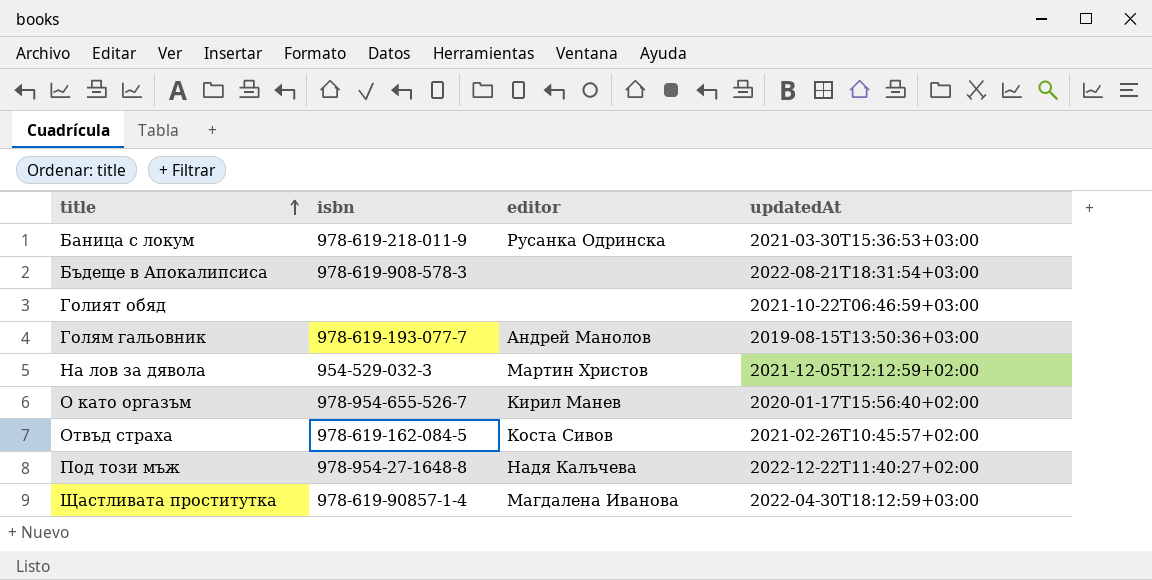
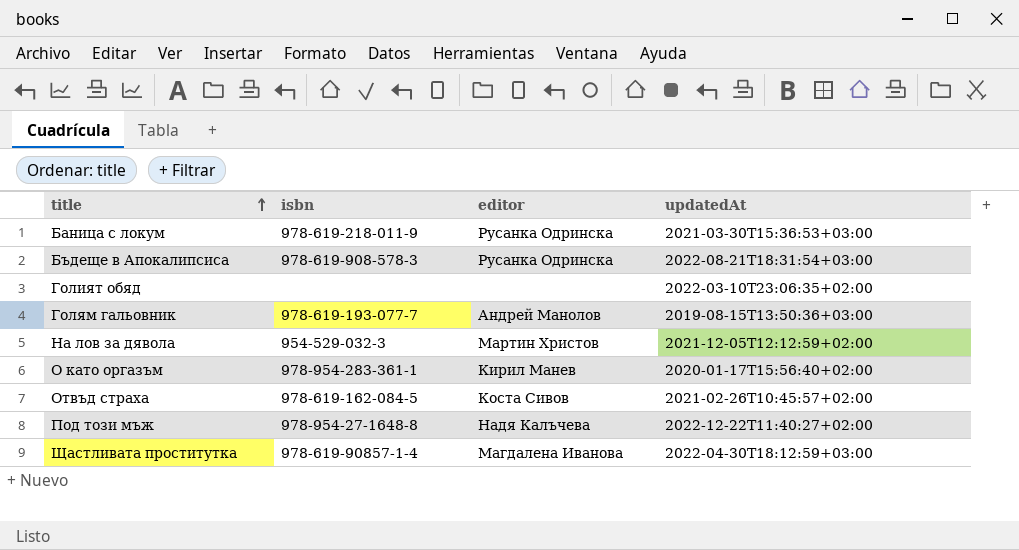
Бъдеще в Апокалипсиса | editor: none -> Русанка Одринска
Голият обяд | updatedAt: 2021-10-22T06:46:59+03:00 -> 2022-03-10T23:06:35+02:00
О като оргазъм | isbn: 978-954-655-526-7 -> 978-954-283-361-1

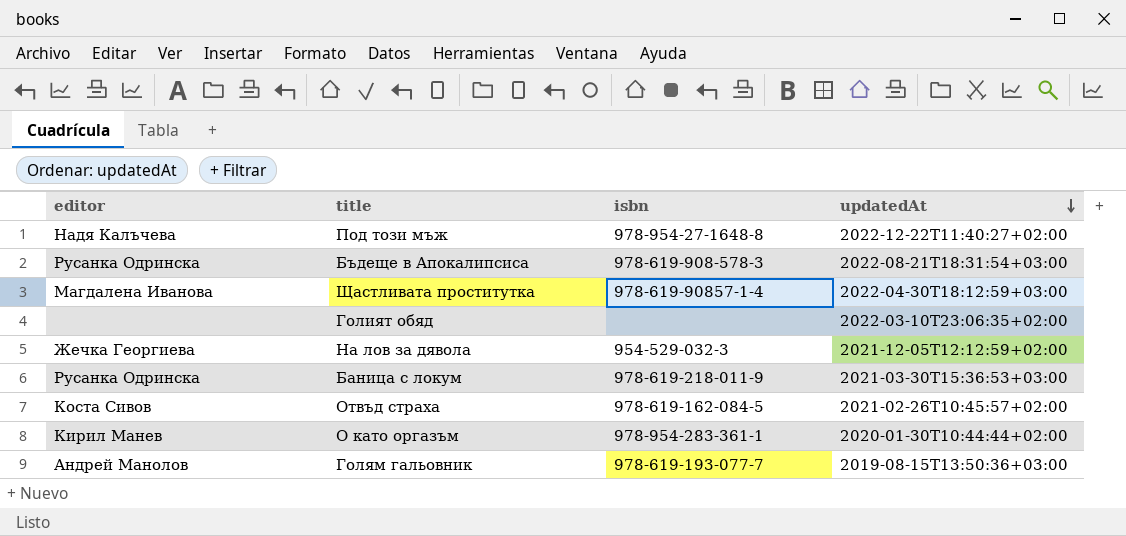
row order: title ascending -> updatedAt descending
column editor | position: 3 -> 1
На лов за дявола | editor: Мартин Христов -> Жечка Георгиева
О като оргазъм | updatedAt: 2020-01-17T15:56:40+02:00 -> 2020-01-30T10:44:44+02:00

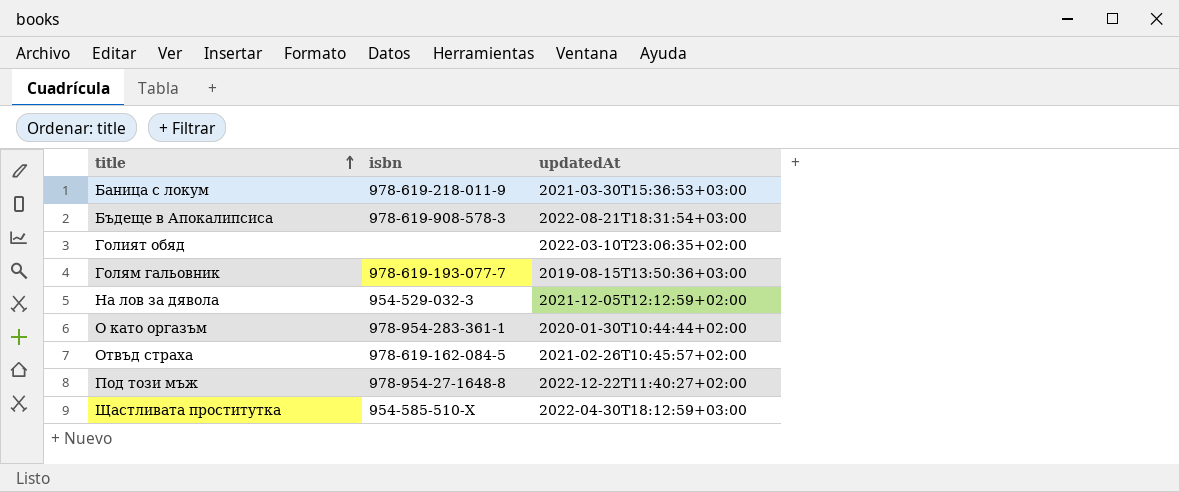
row order: updatedAt descending -> title ascending
column editor | position: 1 -> none
Щастливата проститутка | isbn: 978-619-90857-1-4 -> 954-585-510-X

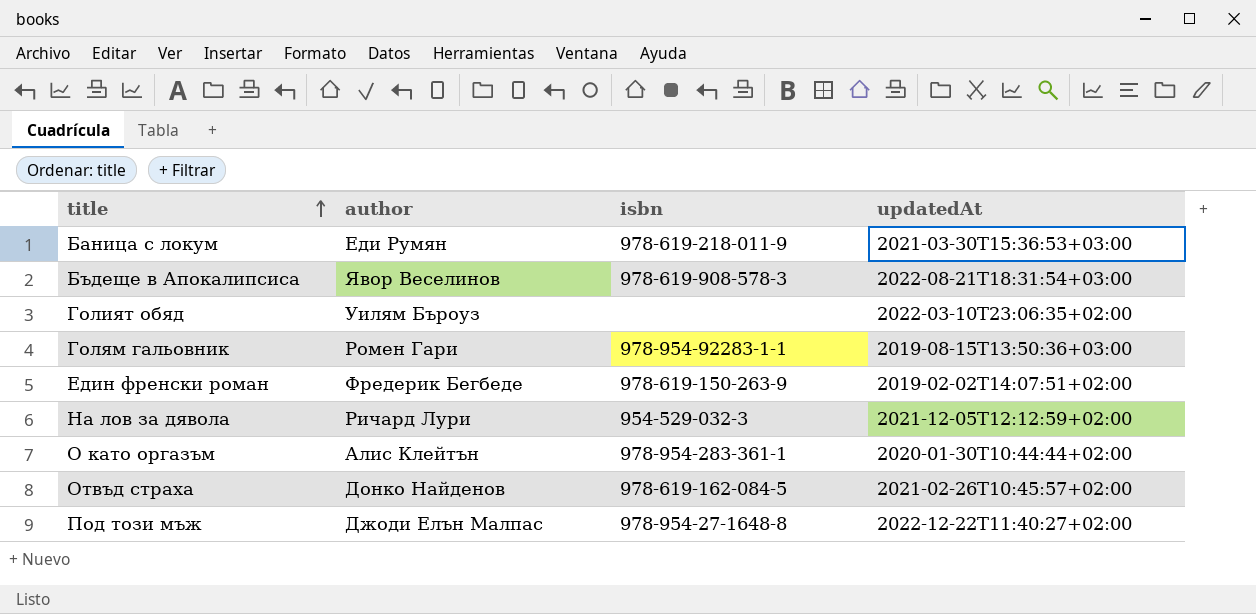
column author | position: none -> 2
row Щастливата проститутка: 954-585-510-X | 2022-04-30T18:12:59+03:00 -> none
Голям гальовник | isbn: 978-619-193-077-7 -> 978-954-92283-1-1
row Един френски роман: none -> Фредерик Бегбеде | 978-619-150-263-9 | 2019-02-02T14:07:51+02:00

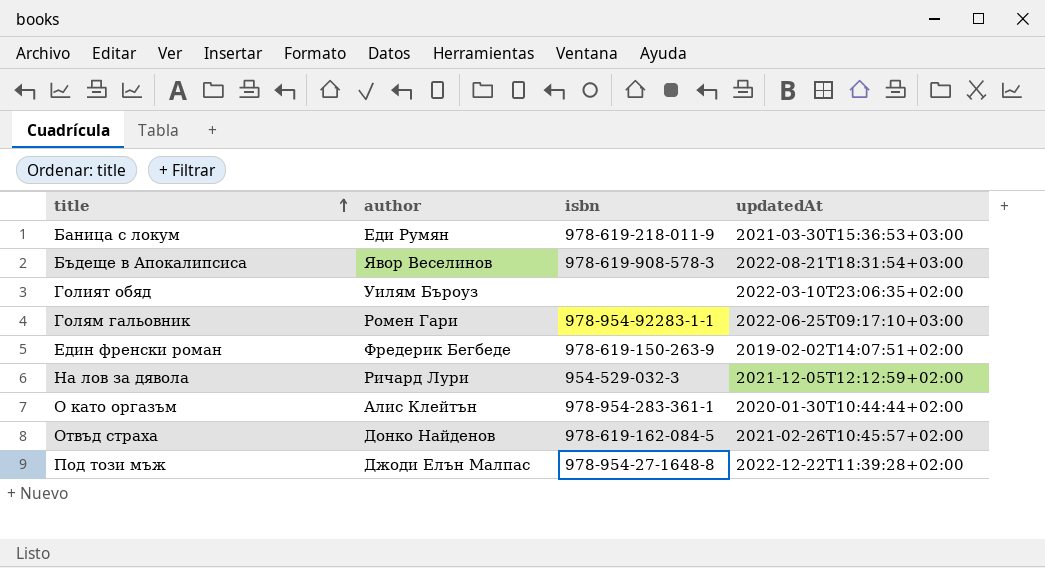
Голям гальовник | updatedAt: 2019-08-15T13:50:36+03:00 -> 2022-06-25T09:17:10+03:00
Под този мъж | updatedAt: 2022-12-22T11:40:27+02:00 -> 2022-12-22T11:39:28+02:00

